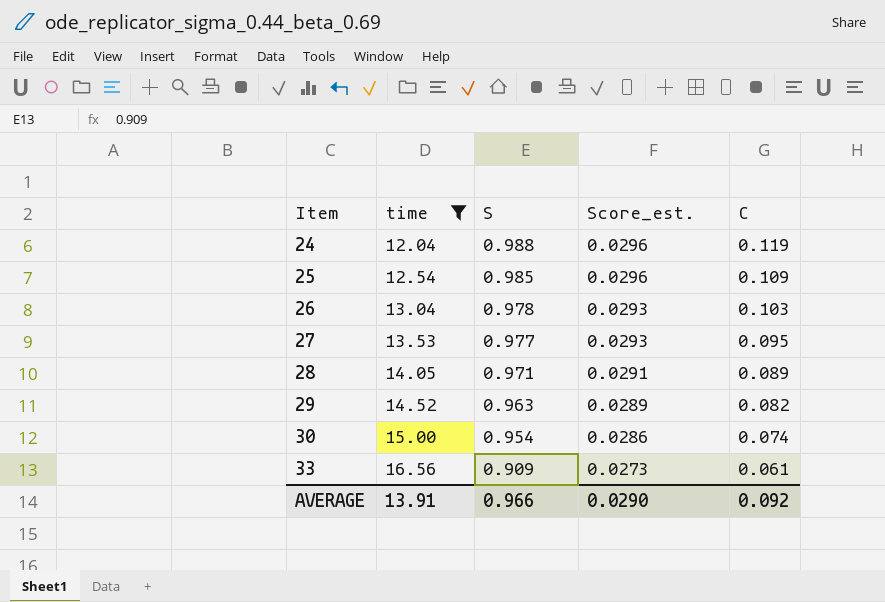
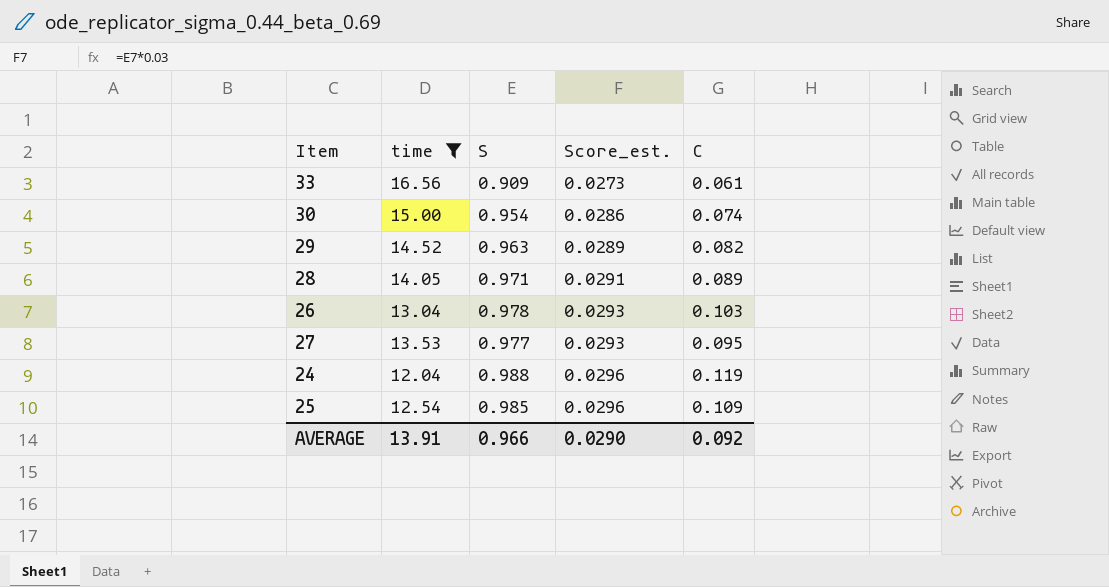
row order: Item ascending -> Score_est. ascending

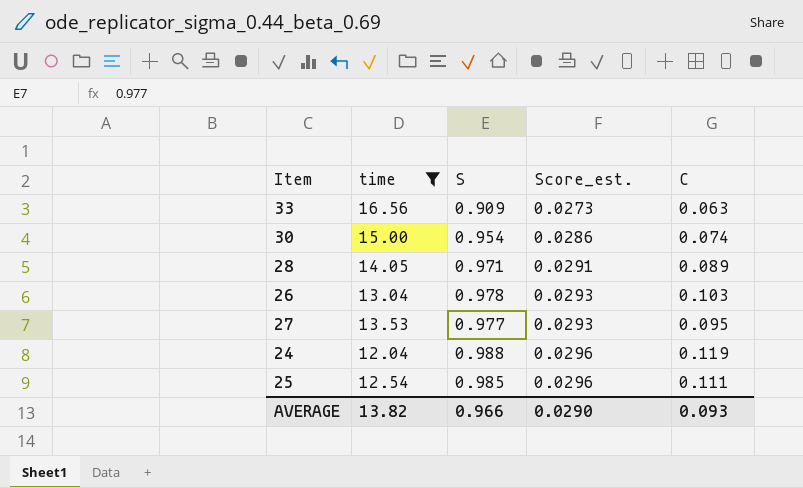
row 29: 14.52 | 0.963 | 0.0289 | 0.082 -> none
33 | C: 0.061 -> 0.063
25 | C: 0.109 -> 0.111
AVERAGE | time: 13.91 -> 13.82
AVERAGE | C: 0.092 -> 0.093

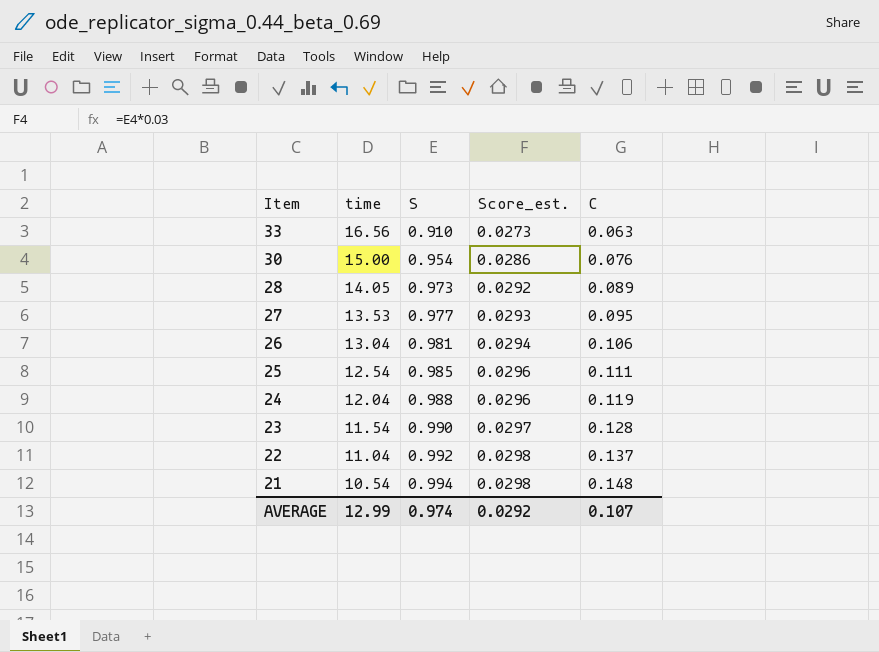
filter: time >= 12.04 -> none
row order: Score_est. ascending -> Item descending
33 | S: 0.909 -> 0.910
30 | C: 0.074 -> 0.076
28 | S: 0.971 -> 0.973
28 | Score_est.: 0.0291 -> 0.0292
26 | S: 0.978 -> 0.981
26 | Score_est.: 0.0293 -> 0.0294
26 | C: 0.103 -> 0.106
AVERAGE | time: 13.82 -> 12.99
AVERAGE | S: 0.966 -> 0.974
AVERAGE | Score_est.: 0.0290 -> 0.0292
AVERAGE | C: 0.093 -> 0.107

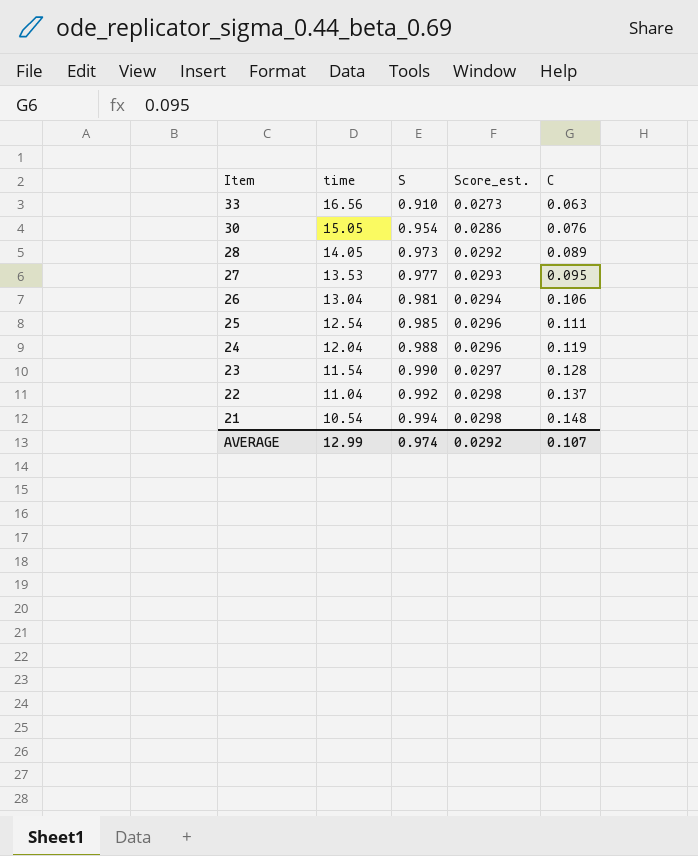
30 | time: 15.00 -> 15.05

